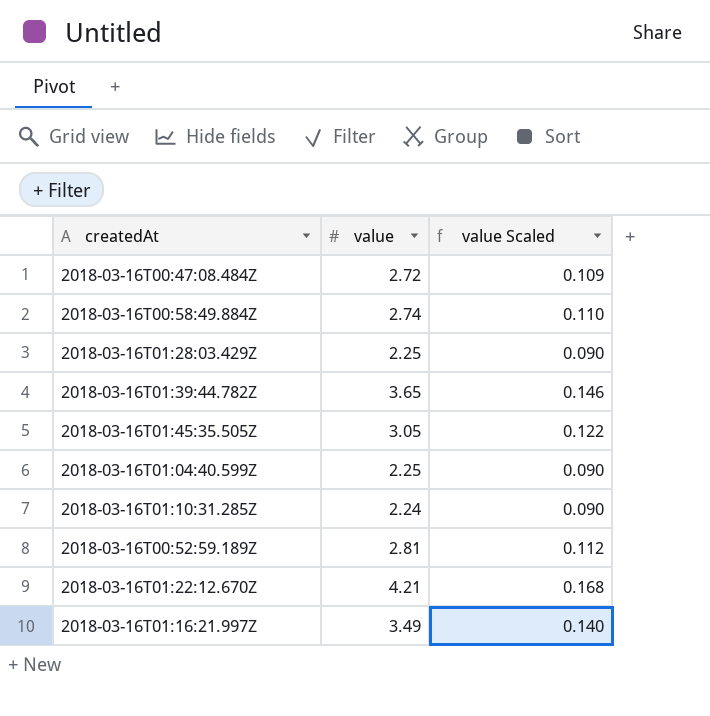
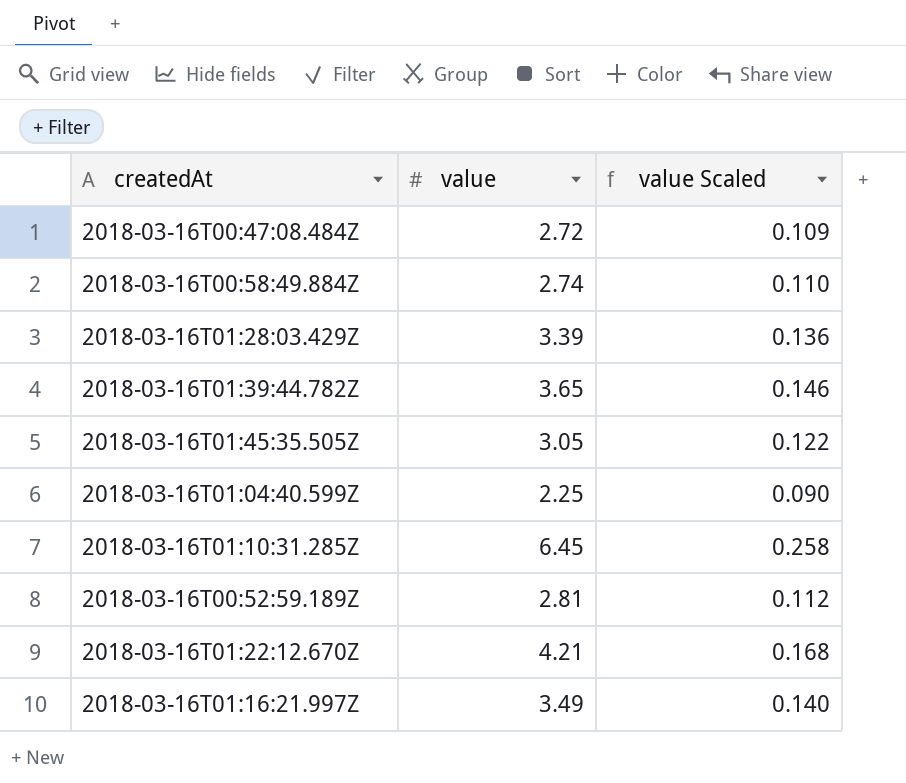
2018-03-16T01:28:03.429Z | value: 2.25 -> 3.39
2018-03-16T01:28:03.429Z | value Scaled: 0.090 -> 0.136
2018-03-16T01:10:31.285Z | value: 2.24 -> 6.45
2018-03-16T01:10:31.285Z | value Scaled: 0.090 -> 0.258

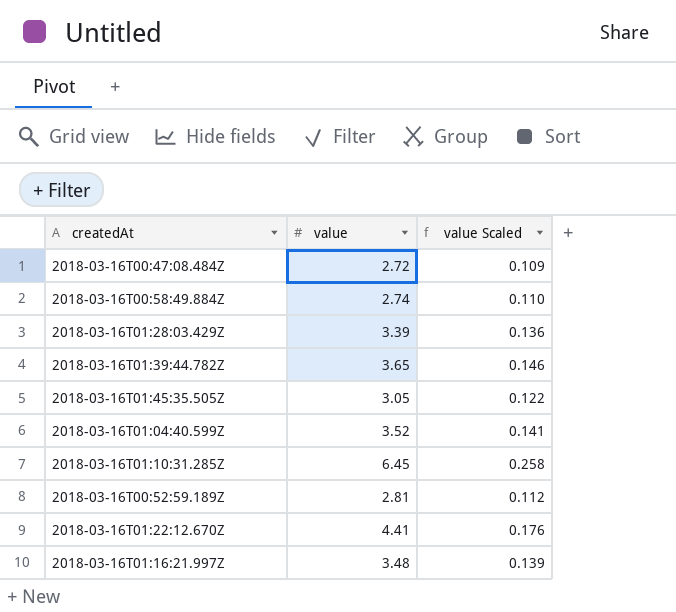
2018-03-16T01:04:40.599Z | value: 2.25 -> 3.52
2018-03-16T01:04:40.599Z | value Scaled: 0.090 -> 0.141
2018-03-16T01:22:12.670Z | value: 4.21 -> 4.41
2018-03-16T01:22:12.670Z | value Scaled: 0.168 -> 0.176
2018-03-16T01:16:21.997Z | value: 3.49 -> 3.48
2018-03-16T01:16:21.997Z | value Scaled: 0.140 -> 0.139

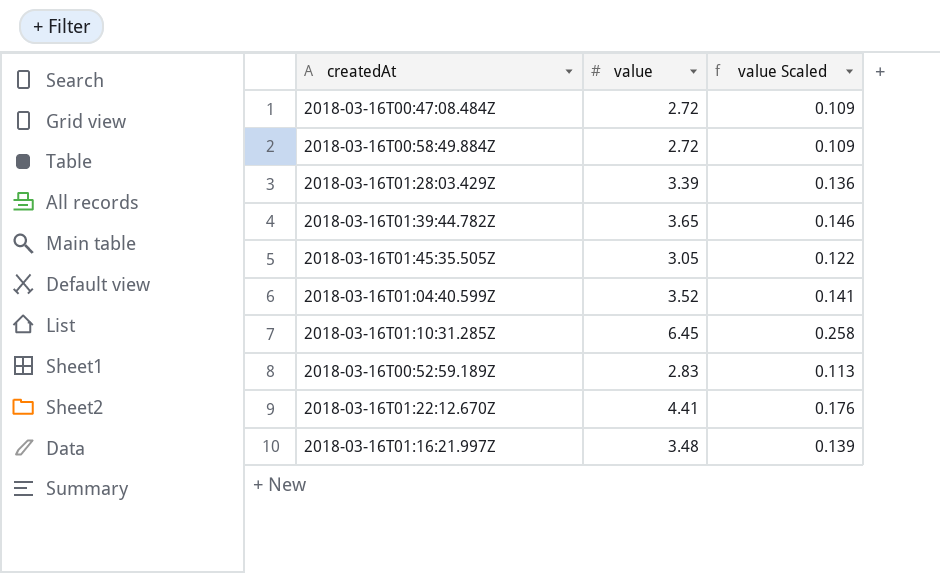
2018-03-16T00:58:49.884Z | value: 2.74 -> 2.72
2018-03-16T00:58:49.884Z | value Scaled: 0.110 -> 0.109
2018-03-16T00:52:59.189Z | value: 2.81 -> 2.83
2018-03-16T00:52:59.189Z | value Scaled: 0.112 -> 0.113

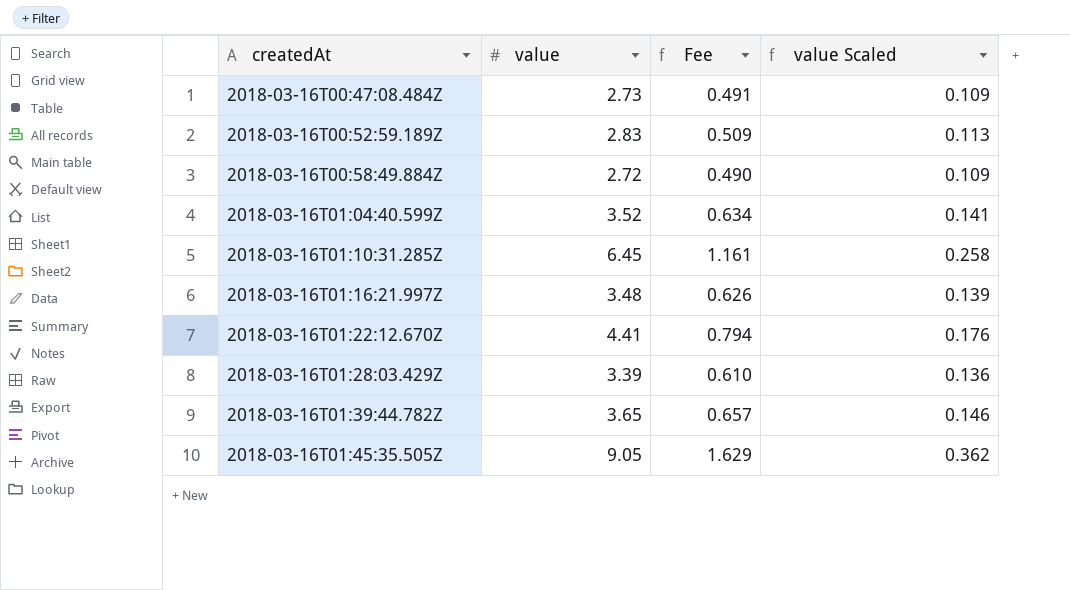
row order: none -> createdAt ascending
column Fee | formula: none -> [value] * 0.18
2018-03-16T00:47:08.484Z | value: 2.72 -> 2.73
2018-03-16T01:45:35.505Z | value: 3.05 -> 9.05
2018-03-16T01:45:35.505Z | value Scaled: 0.122 -> 0.362

